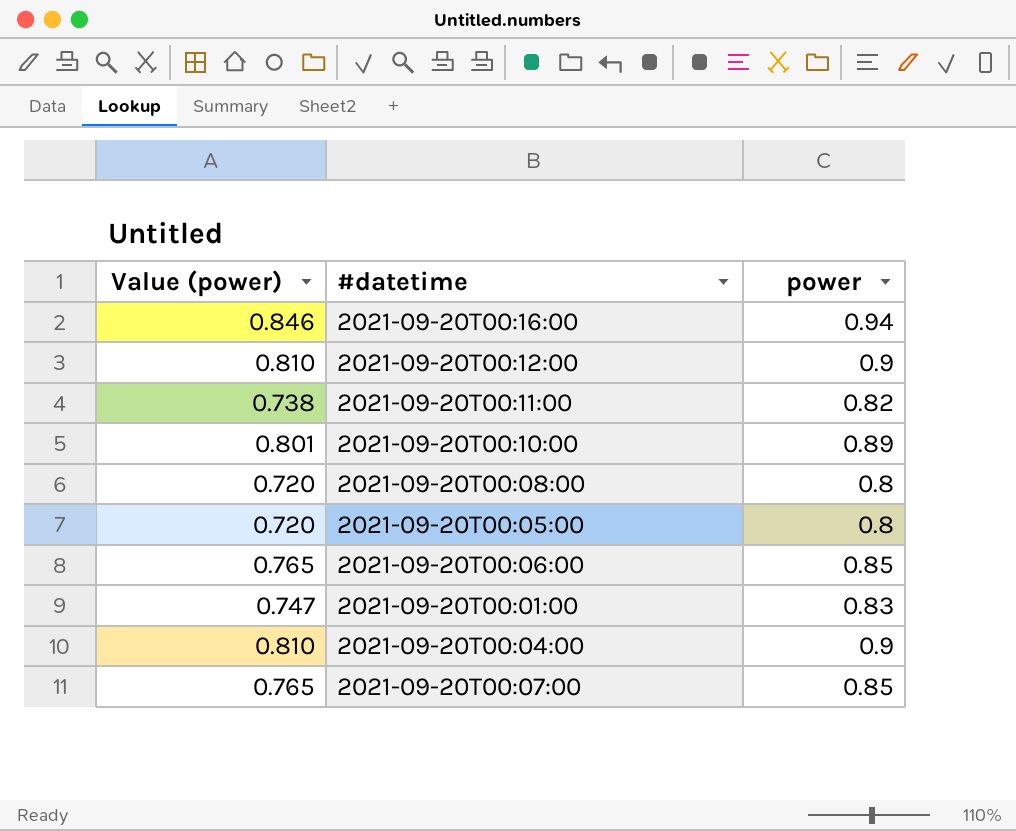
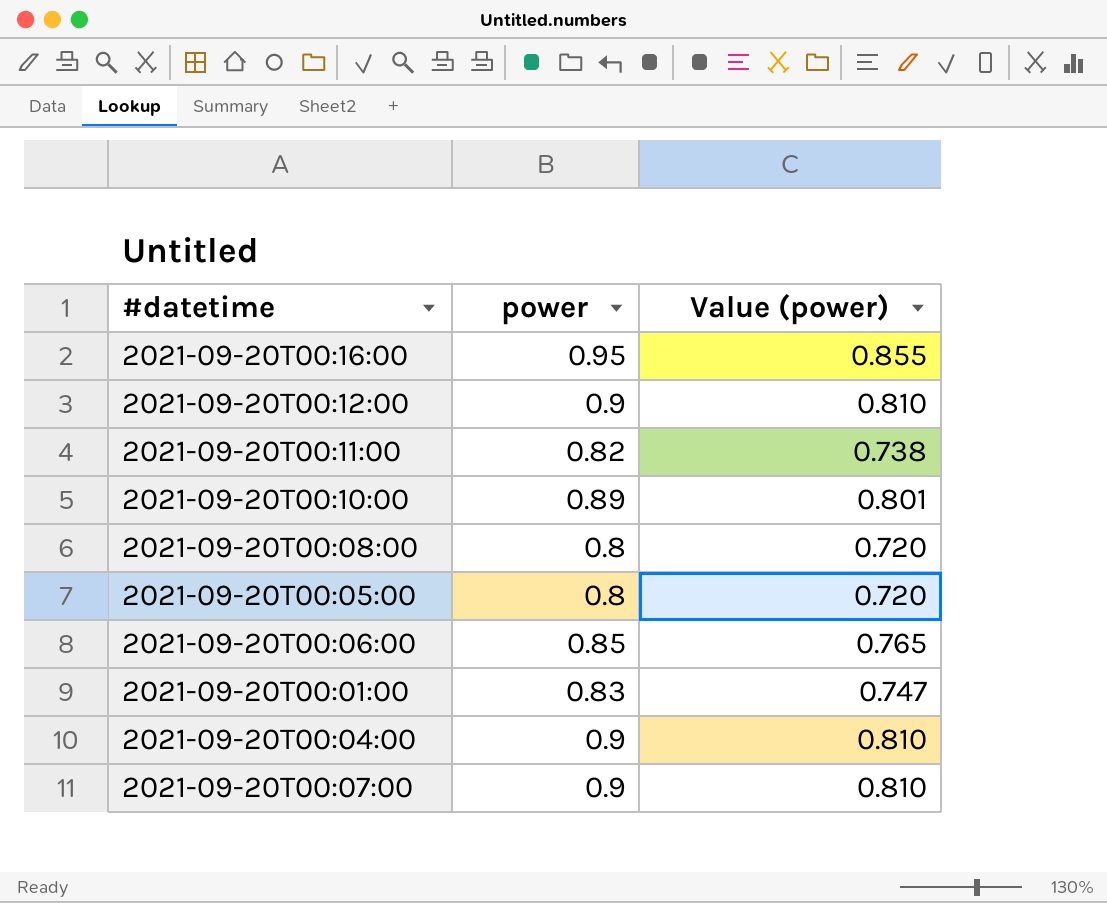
column Value (power) | position: 1 -> 3
2021-09-20T00:16:00 | power: 0.94 -> 0.95
2021-09-20T00:16:00 | Value (power): 0.846 -> 0.855
2021-09-20T00:07:00 | power: 0.85 -> 0.9
2021-09-20T00:07:00 | Value (power): 0.765 -> 0.810

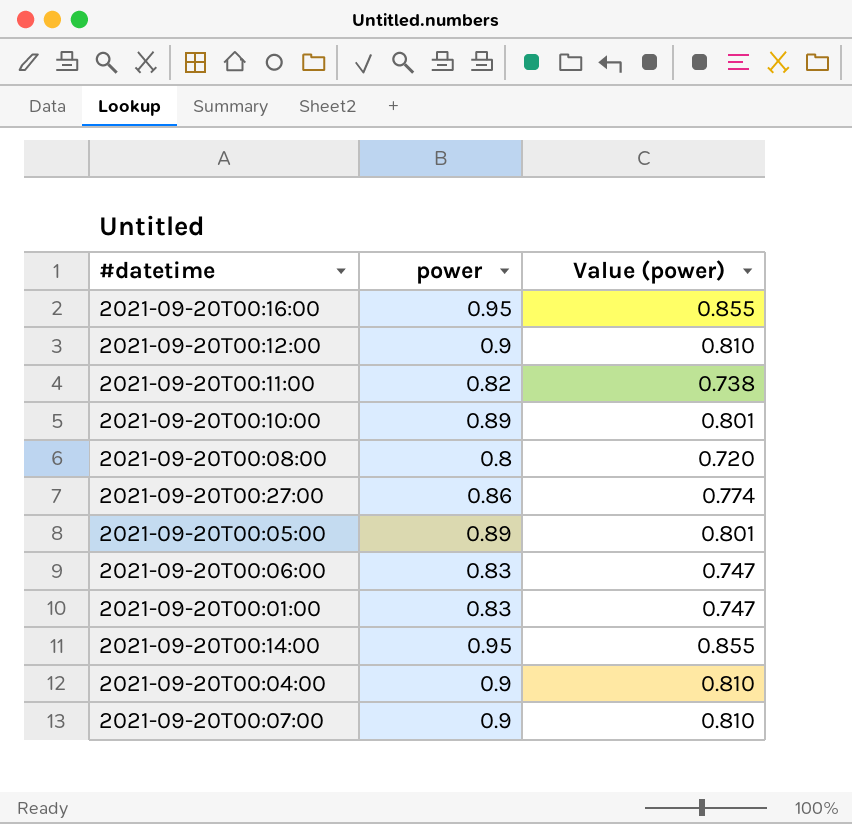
row 2021-09-20T00:27:00: none -> 0.86 | 0.774
2021-09-20T00:05:00 | power: 0.8 -> 0.89
2021-09-20T00:05:00 | Value (power): 0.720 -> 0.801
2021-09-20T00:06:00 | power: 0.85 -> 0.83
2021-09-20T00:06:00 | Value (power): 0.765 -> 0.747
row 2021-09-20T00:14:00: none -> 0.95 | 0.855

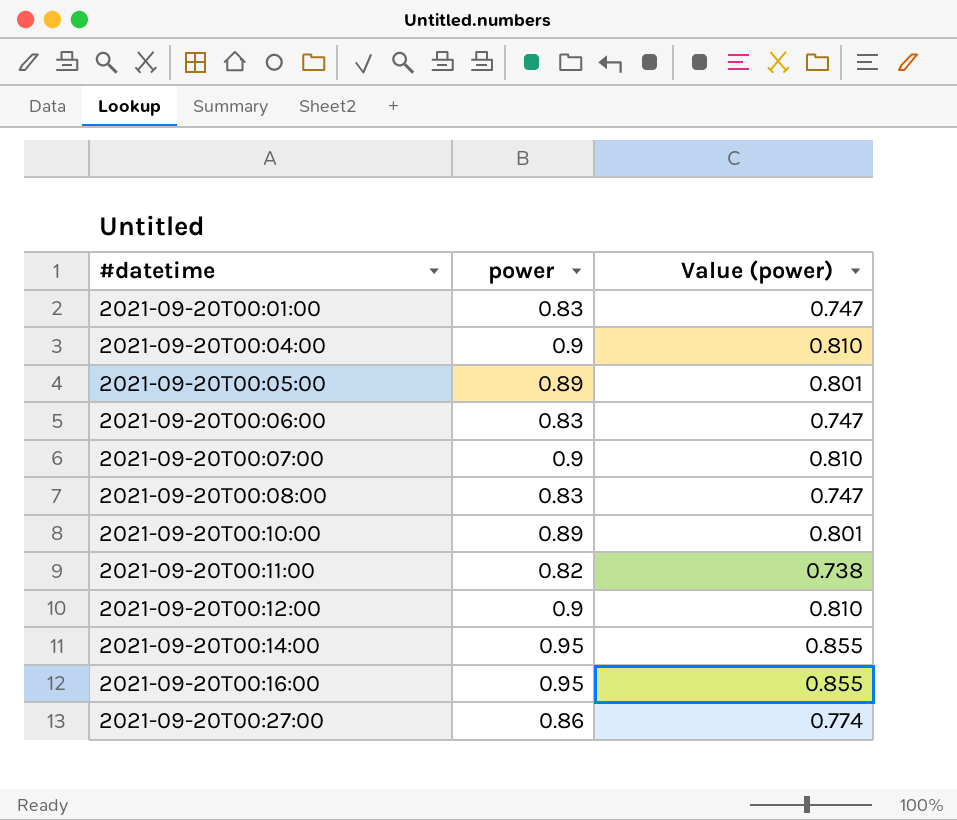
row order: none -> #datetime ascending
2021-09-20T00:08:00 | power: 0.8 -> 0.83
2021-09-20T00:08:00 | Value (power): 0.720 -> 0.747

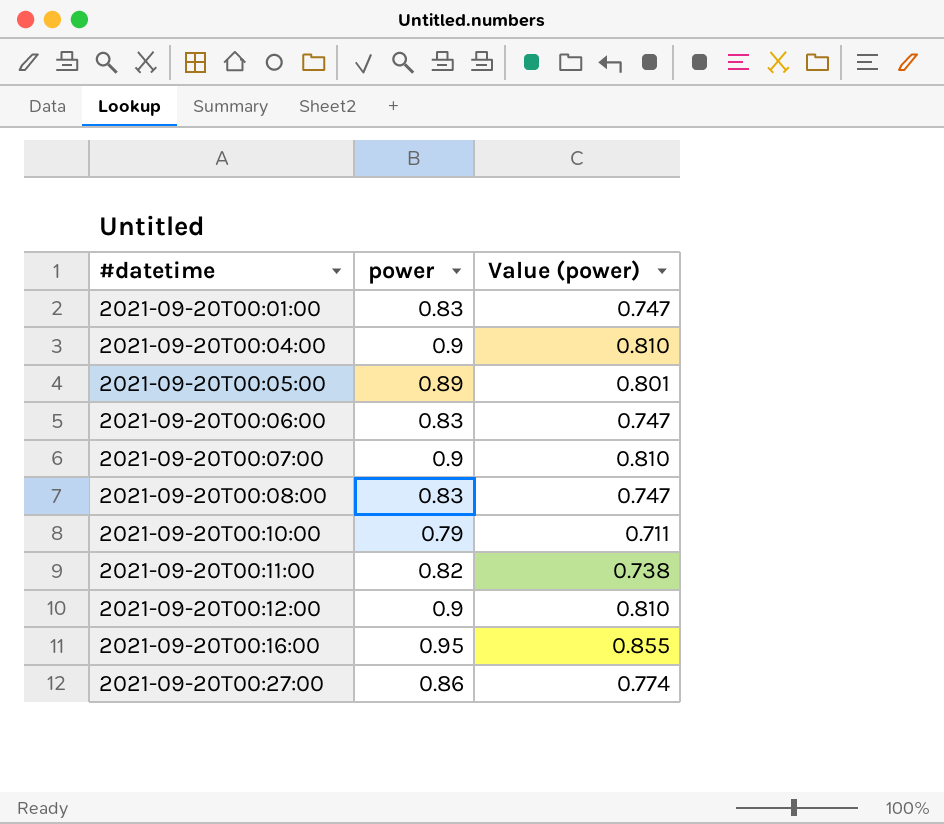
row 2021-09-20T00:14:00: 0.95 | 0.855 -> none
2021-09-20T00:10:00 | power: 0.89 -> 0.79
2021-09-20T00:10:00 | Value (power): 0.801 -> 0.711

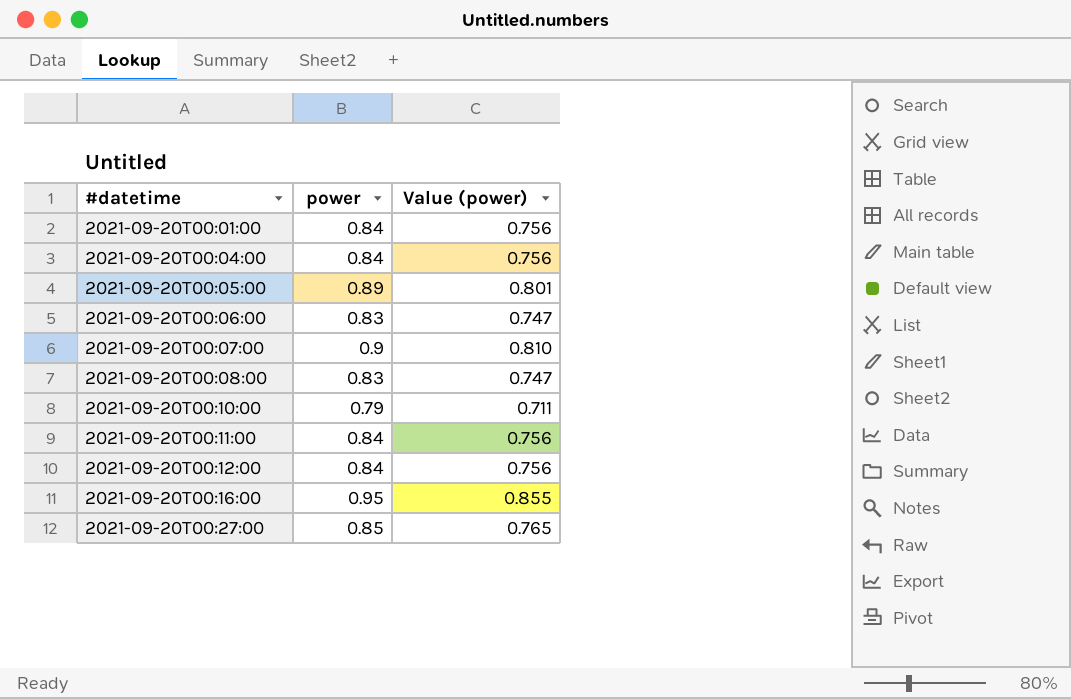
2021-09-20T00:01:00 | power: 0.83 -> 0.84
2021-09-20T00:01:00 | Value (power): 0.747 -> 0.756
2021-09-20T00:04:00 | power: 0.9 -> 0.84
2021-09-20T00:04:00 | Value (power): 0.810 -> 0.756
2021-09-20T00:11:00 | power: 0.82 -> 0.84
2021-09-20T00:11:00 | Value (power): 0.738 -> 0.756
2021-09-20T00:12:00 | power: 0.9 -> 0.84
2021-09-20T00:12:00 | Value (power): 0.810 -> 0.756
2021-09-20T00:27:00 | power: 0.86 -> 0.85
2021-09-20T00:27:00 | Value (power): 0.774 -> 0.765

